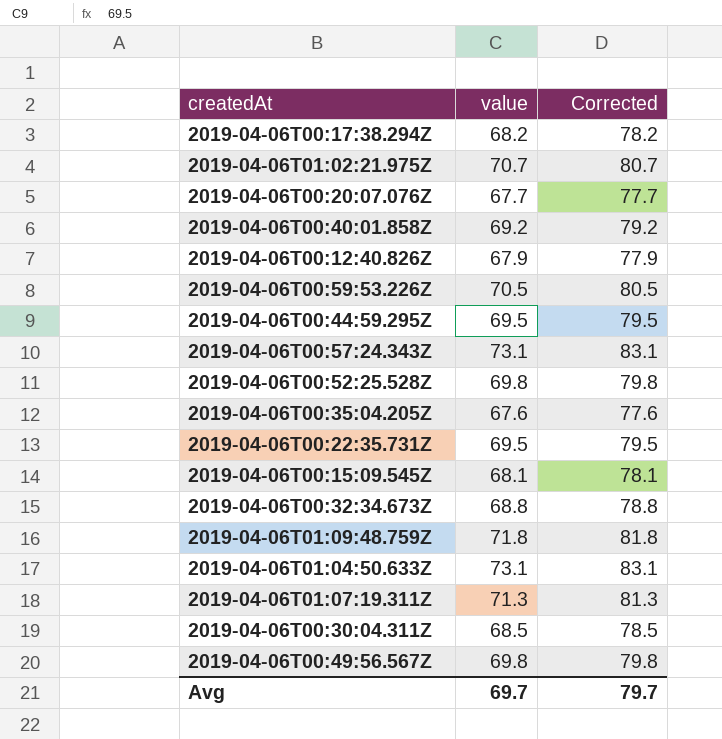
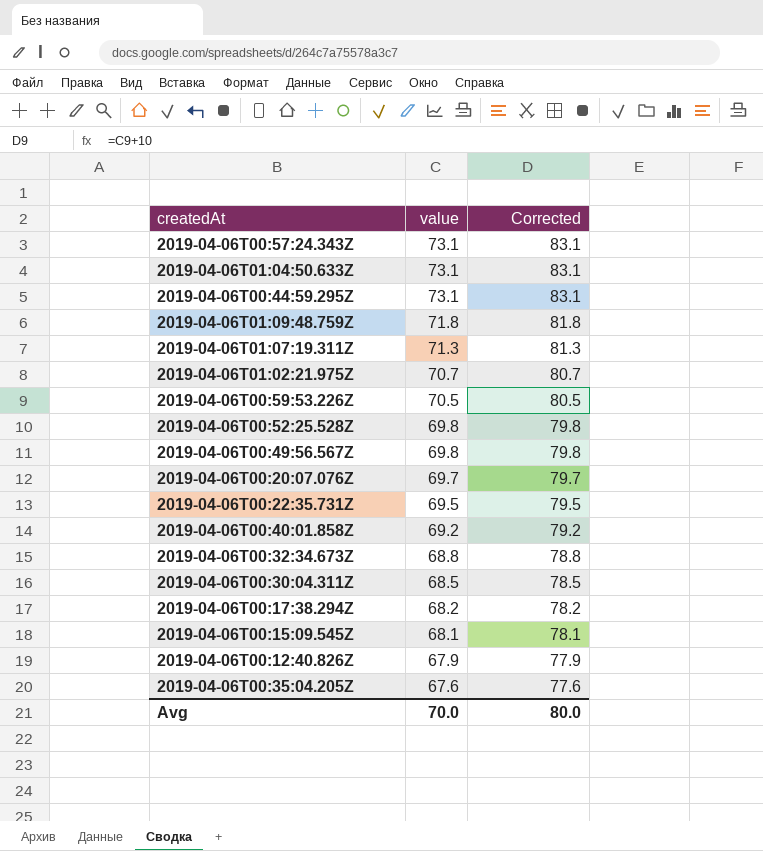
row order: none -> value descending
2019-04-06T00:44:59.295Z | value: 69.5 -> 73.1
2019-04-06T00:44:59.295Z | Corrected: 79.5 -> 83.1
2019-04-06T00:20:07.076Z | value: 67.7 -> 69.7
2019-04-06T00:20:07.076Z | Corrected: 77.7 -> 79.7
Avg | value: 69.7 -> 70.0
Avg | Corrected: 79.7 -> 80.0

